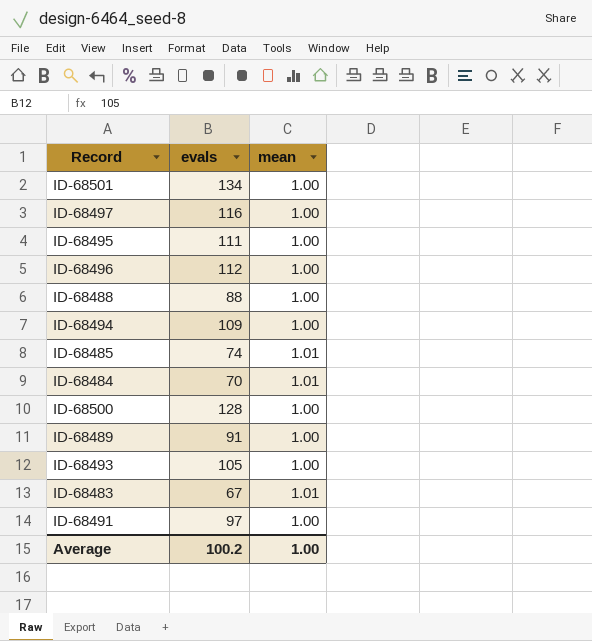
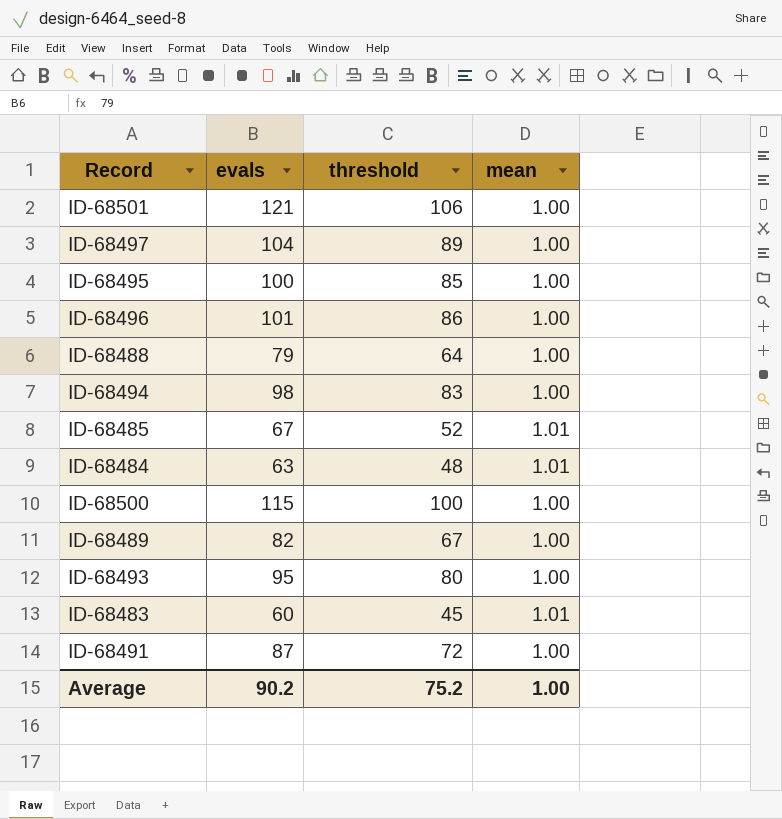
column threshold | formula: none -> [evals] - 15
ID-68501 | evals: 134 -> 121
ID-68497 | evals: 116 -> 104
ID-68495 | evals: 111 -> 100
ID-68496 | evals: 112 -> 101
ID-68488 | evals: 88 -> 79
ID-68494 | evals: 109 -> 98
ID-68485 | evals: 74 -> 67
ID-68484 | evals: 70 -> 63
ID-68500 | evals: 128 -> 115
ID-68489 | evals: 91 -> 82
ID-68493 | evals: 105 -> 95
ID-68483 | evals: 67 -> 60
ID-68491 | evals: 97 -> 87
Average | evals: 100.2 -> 90.2

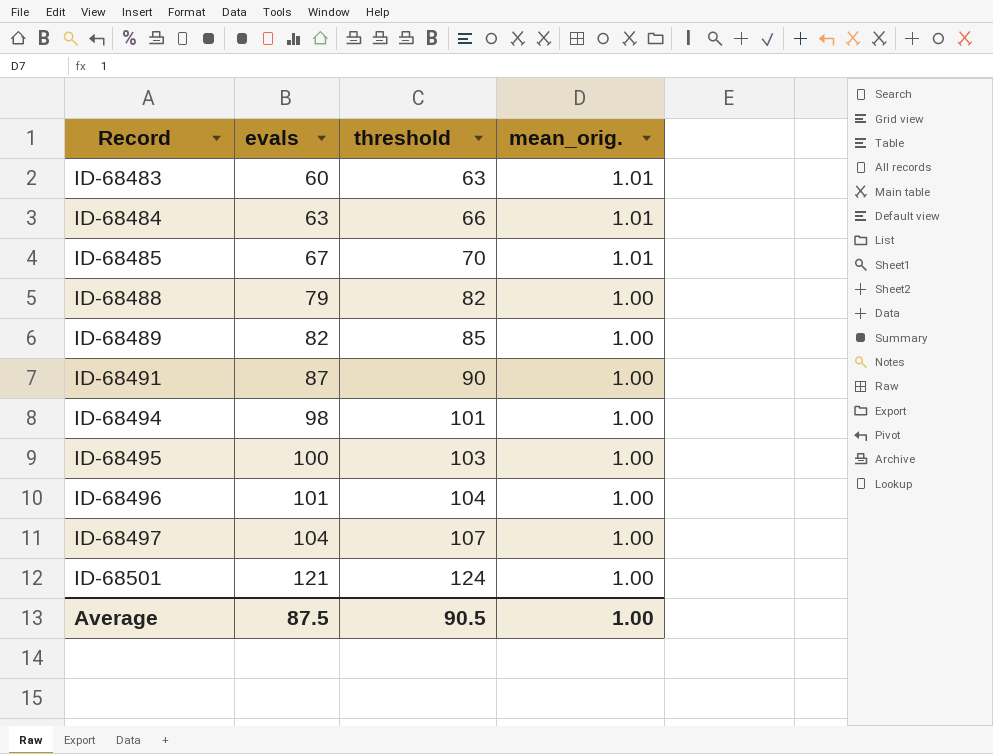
row order: none -> Record ascending
column threshold | formula: [evals] - 15 -> [evals] + 3
column name: mean -> mean_orig.
row ID-68500: 115 | 100 | 1.00 -> none
row ID-68493: 95 | 80 | 1.00 -> none
Average | evals: 90.2 -> 87.5
Average | threshold: 75.2 -> 90.5

